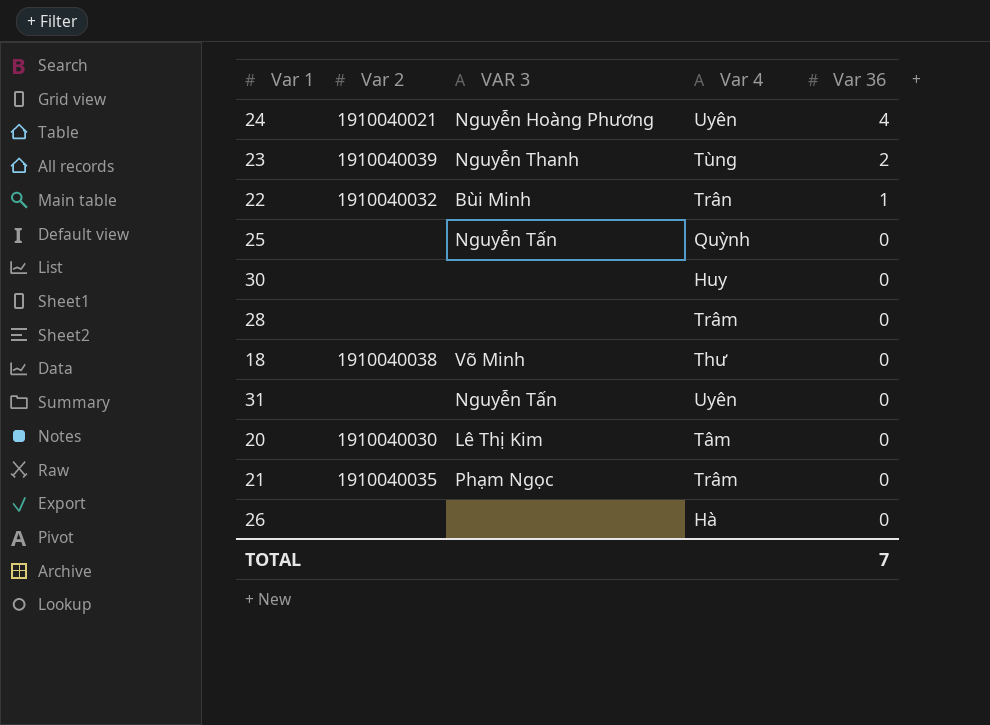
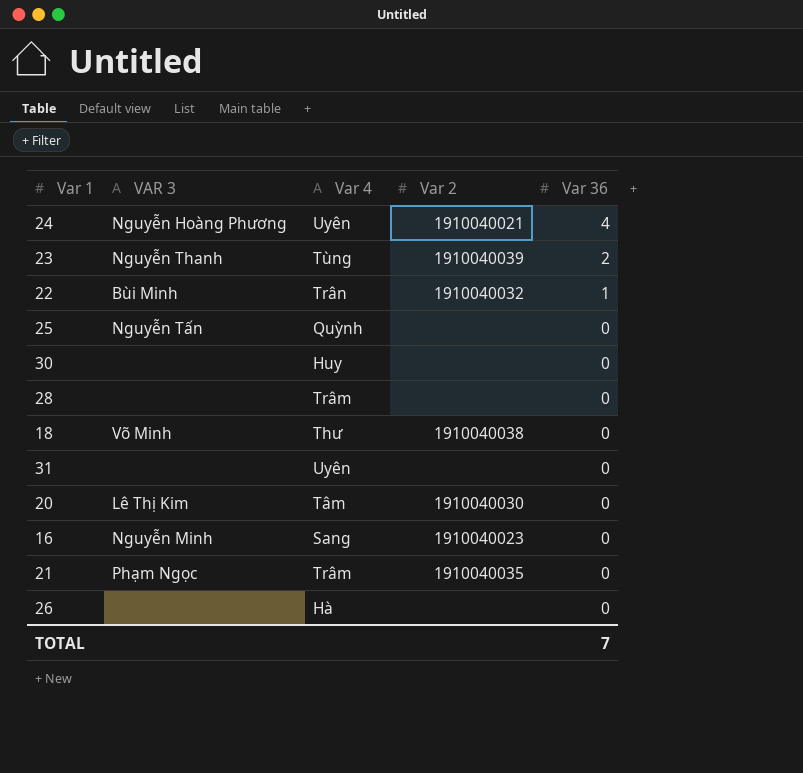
column Var 2 | position: 2 -> 4
31 | VAR 3: Nguyễn Tấn -> none
row 16: none -> Nguyễn Minh | Sang | 1910040023 | 0

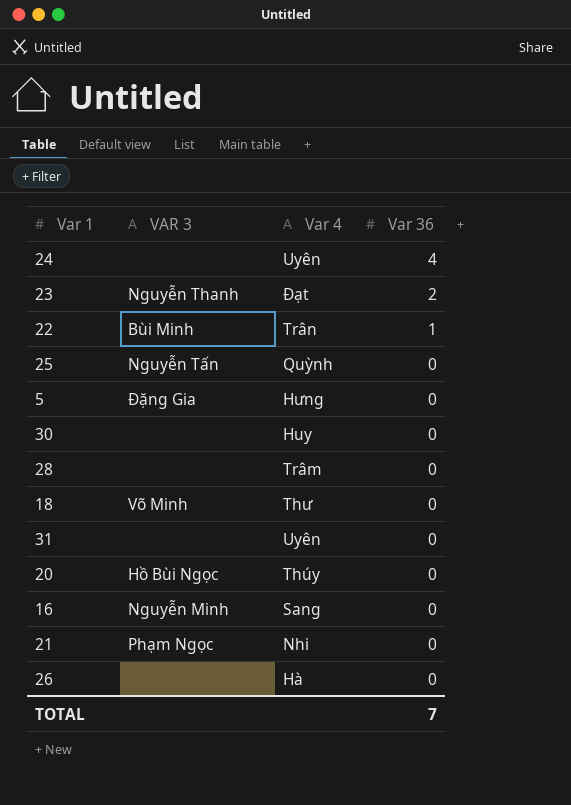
column Var 2 | position: 4 -> none
24 | VAR 3: Nguyễn Hoàng Phương -> none
23 | Var 4: Tùng -> Đạt
row 5: none -> Đặng Gia | Hưng | 0
20 | VAR 3: Lê Thị Kim -> Hồ Bùi Ngọc
20 | Var 4: Tâm -> Thúy
21 | Var 4: Trâm -> Nhi

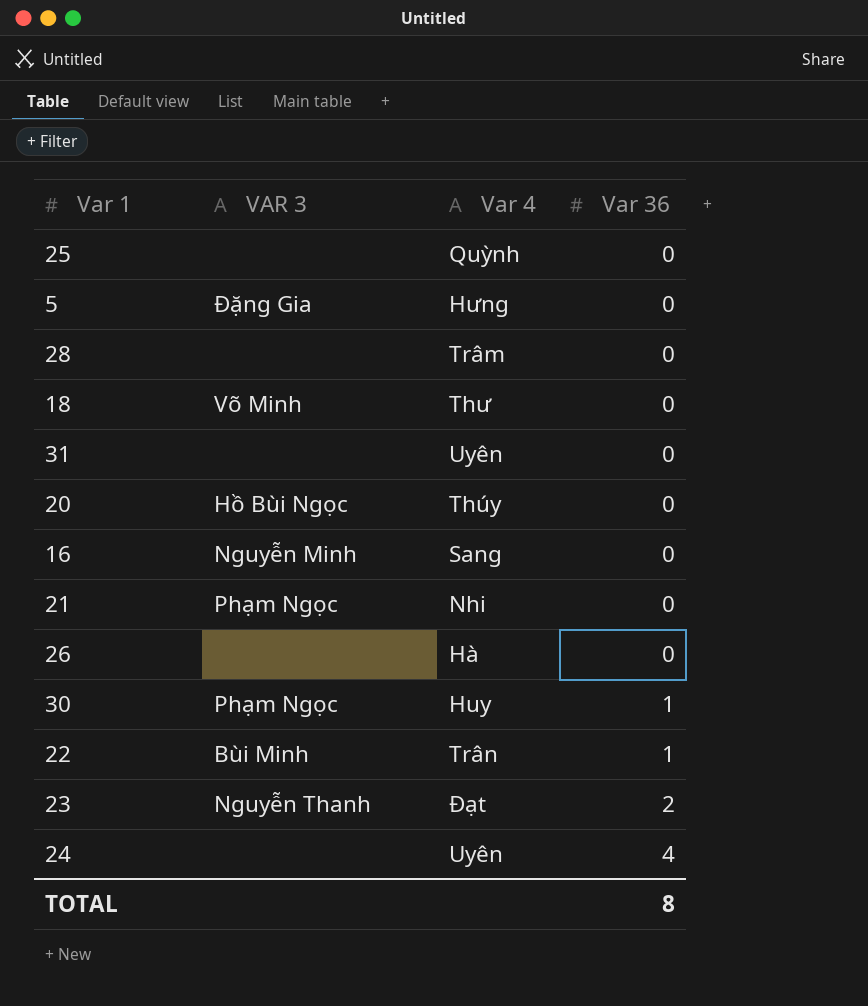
row order: Var 36 descending -> Var 36 ascending
25 | VAR 3: Nguyễn Tấn -> none
30 | VAR 3: none -> Phạm Ngọc
30 | Var 36: 0 -> 1
TOTAL | Var 36: 7 -> 8

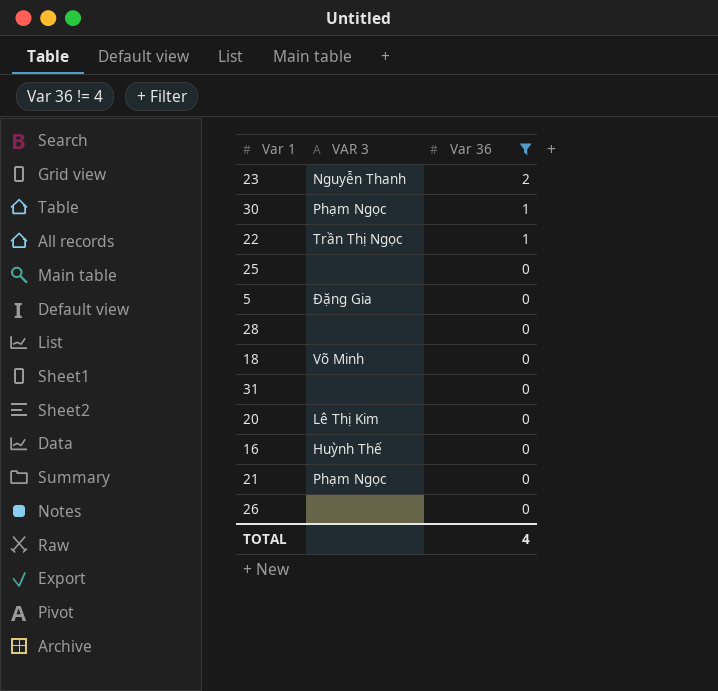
filter: none -> Var 36 != 4
row order: Var 36 ascending -> Var 36 descending
column Var 4 | position: 3 -> none
22 | VAR 3: Bùi Minh -> Trần Thị Ngọc
20 | VAR 3: Hồ Bùi Ngọc -> Lê Thị Kim
16 | VAR 3: Nguyễn Minh -> Huỳnh Thế
TOTAL | Var 36: 8 -> 4

